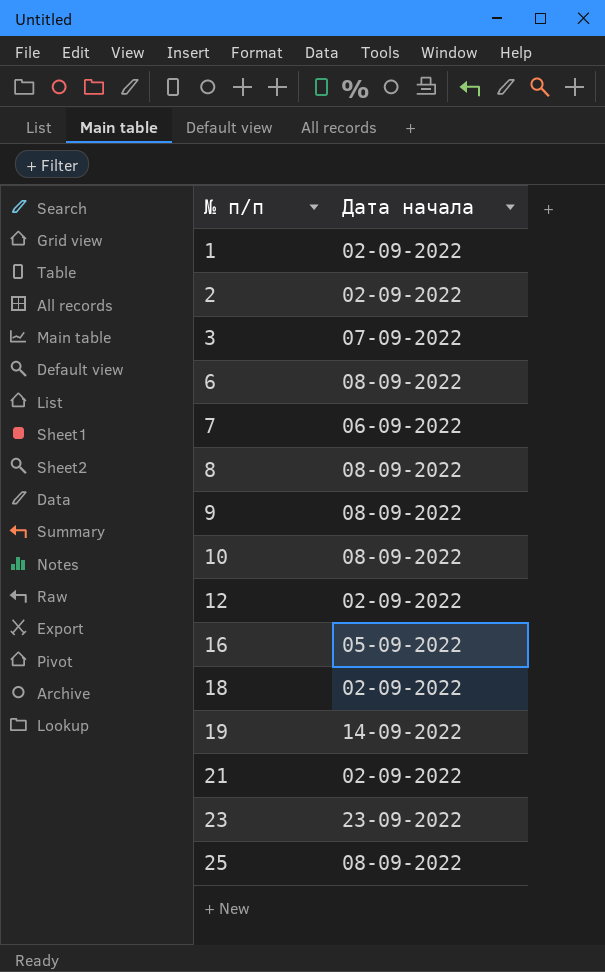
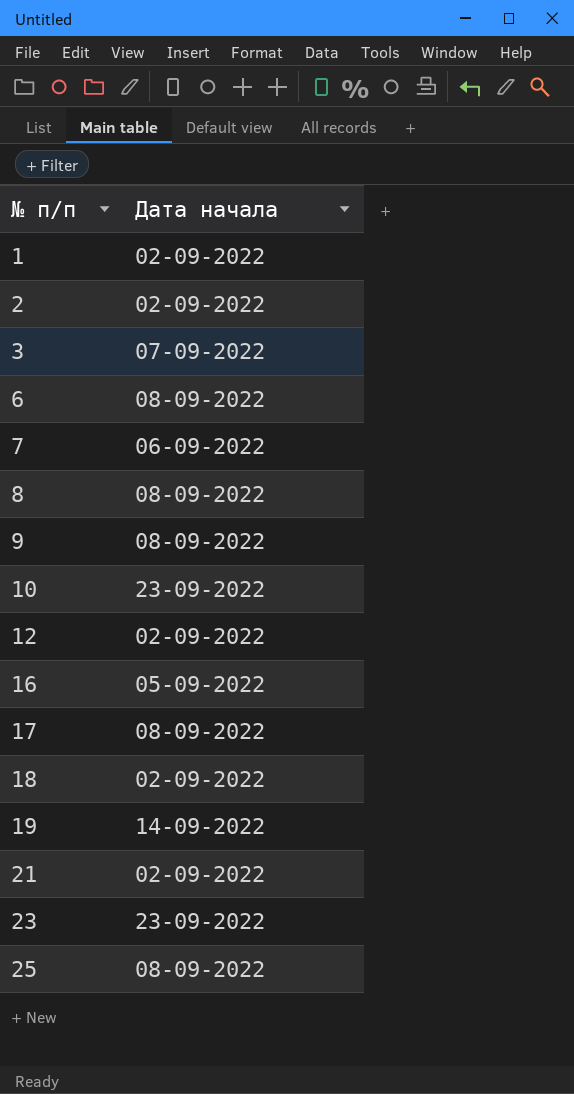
10 | Дата начала: 08-09-2022 -> 23-09-2022
row 17: none -> 08-09-2022

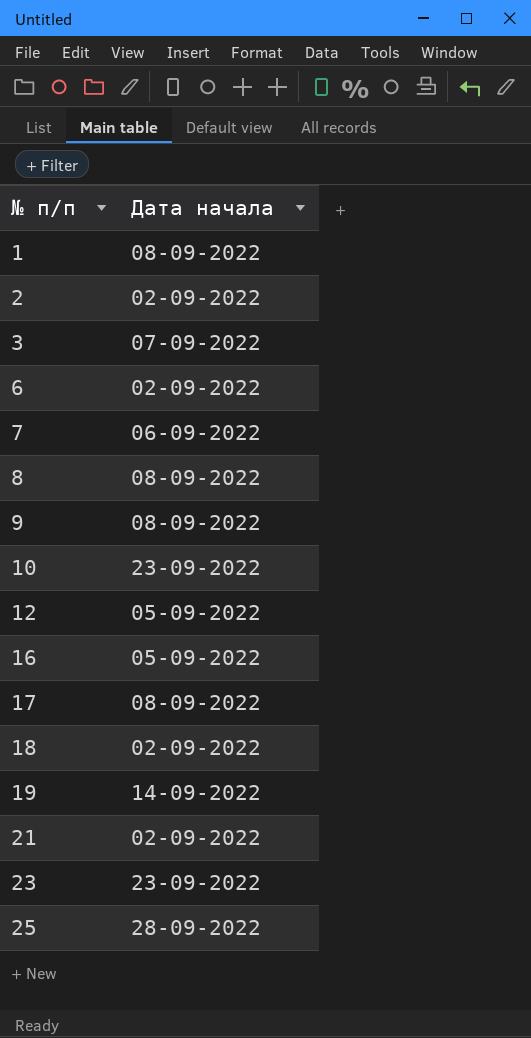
1 | Дата начала: 02-09-2022 -> 08-09-2022
6 | Дата начала: 08-09-2022 -> 02-09-2022
12 | Дата начала: 02-09-2022 -> 05-09-2022
25 | Дата начала: 08-09-2022 -> 28-09-2022

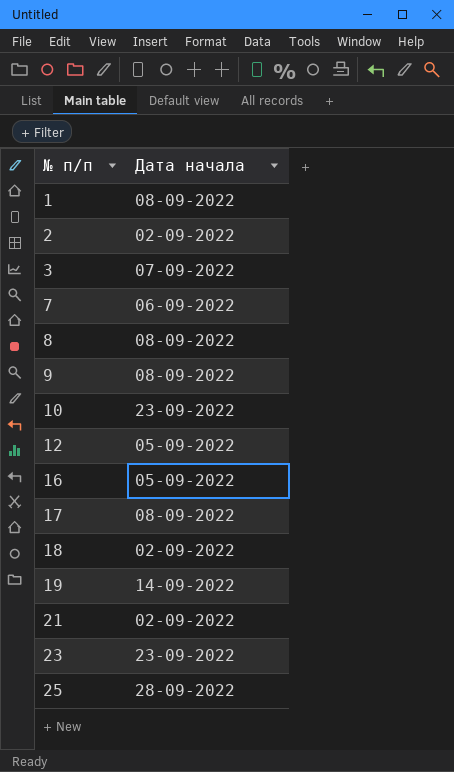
row 6: 02-09-2022 -> none

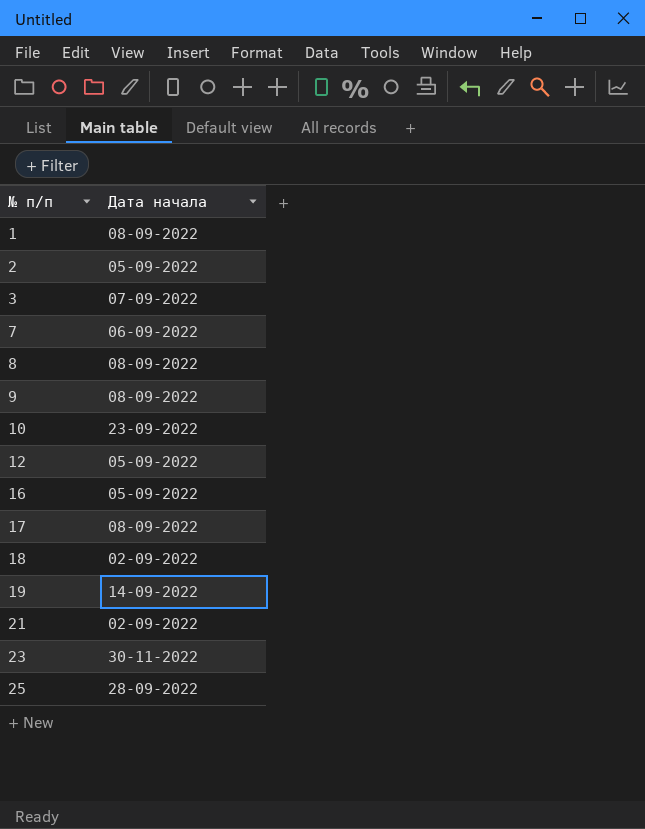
2 | Дата начала: 02-09-2022 -> 05-09-2022
23 | Дата начала: 23-09-2022 -> 30-11-2022

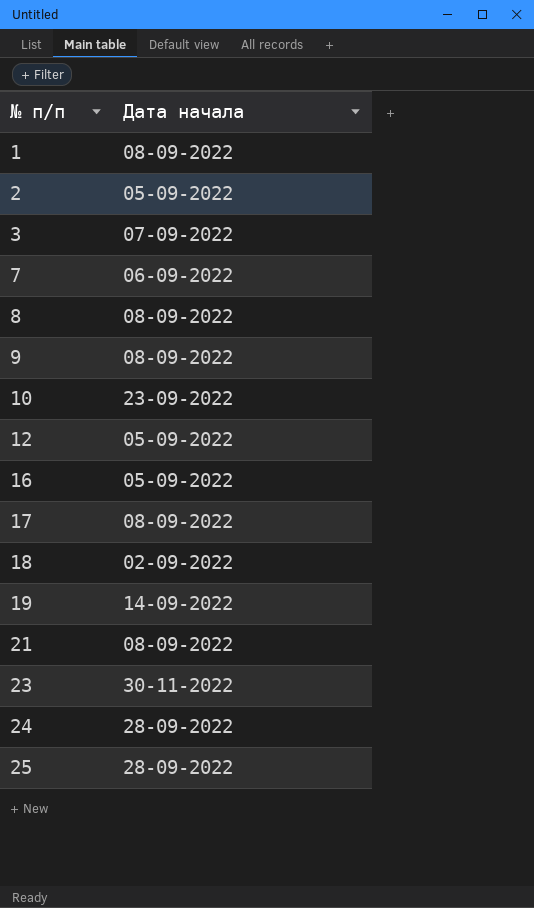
21 | Дата начала: 02-09-2022 -> 08-09-2022
row 24: none -> 28-09-2022

